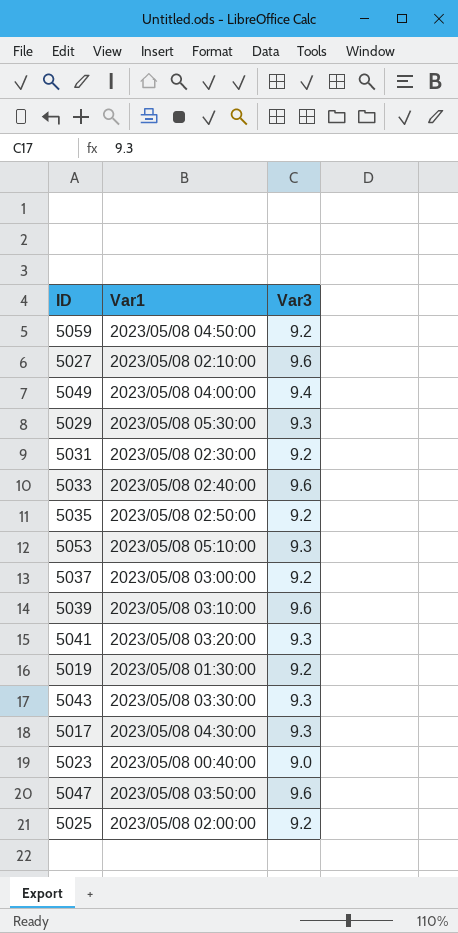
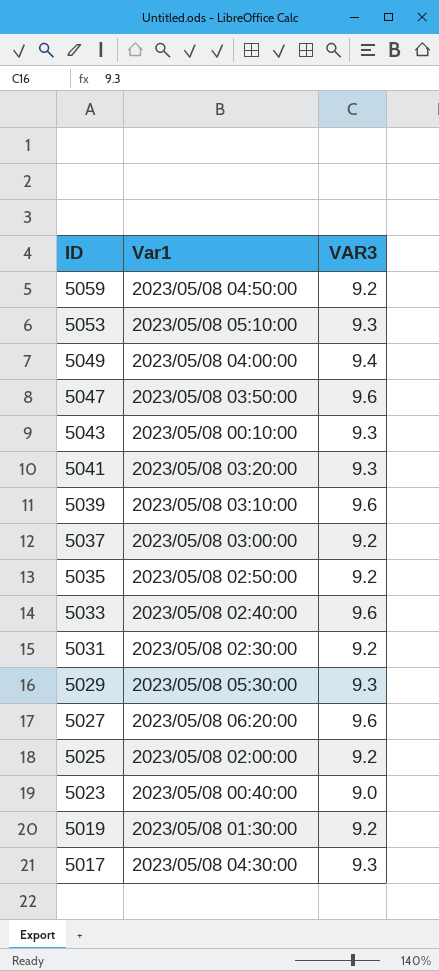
row order: none -> ID descending
column name: Var3 -> VAR3
5043 | Var1: 2023/05/08 03:30:00 -> 2023/05/08 00:10:00
5027 | Var1: 2023/05/08 02:10:00 -> 2023/05/08 06:20:00

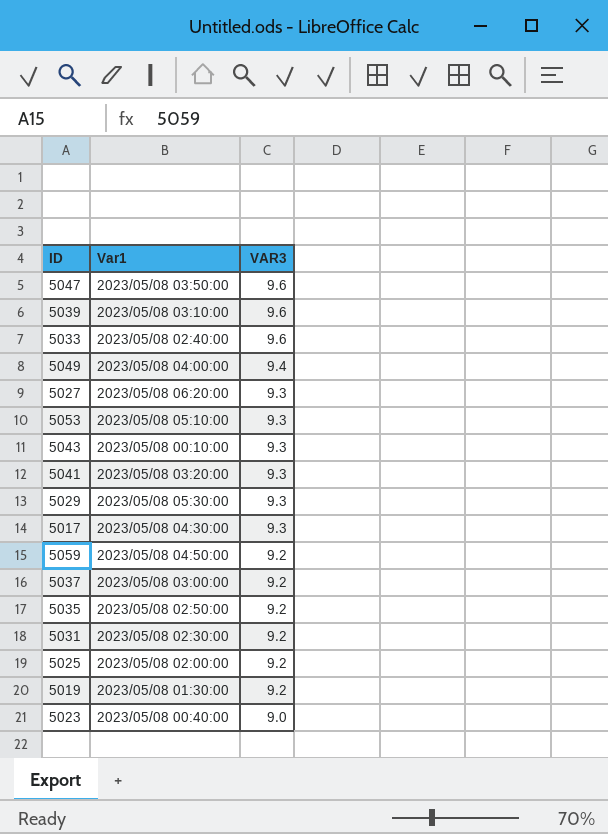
row order: ID descending -> VAR3 descending
5027 | VAR3: 9.6 -> 9.3

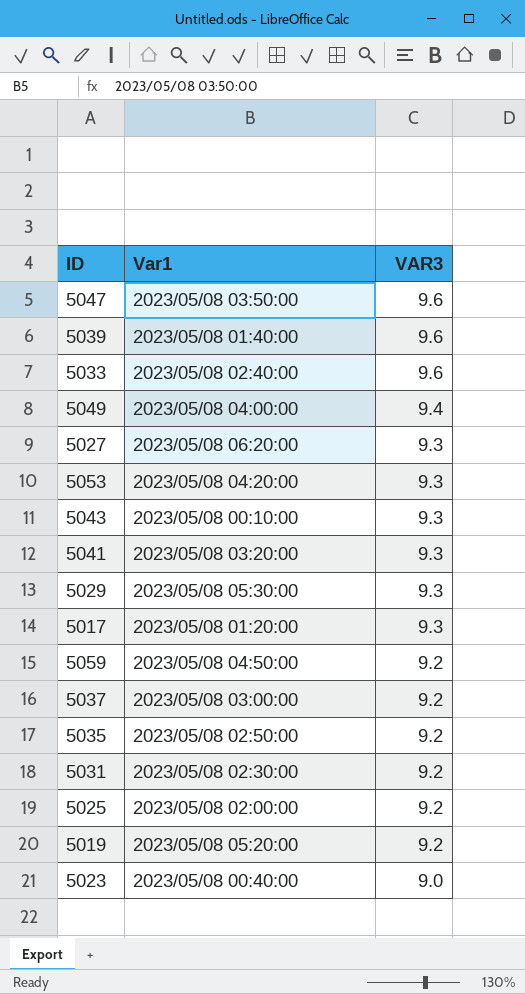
5039 | Var1: 2023/05/08 03:10:00 -> 2023/05/08 01:40:00
5053 | Var1: 2023/05/08 05:10:00 -> 2023/05/08 04:20:00
5017 | Var1: 2023/05/08 04:30:00 -> 2023/05/08 01:20:00
5019 | Var1: 2023/05/08 01:30:00 -> 2023/05/08 05:20:00

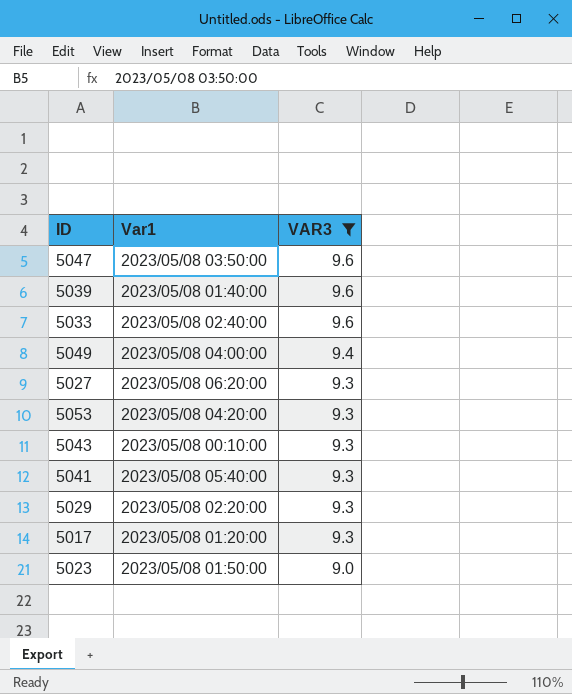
filter: none -> VAR3 != 9.2
5041 | Var1: 2023/05/08 03:20:00 -> 2023/05/08 05:40:00
5029 | Var1: 2023/05/08 05:30:00 -> 2023/05/08 02:20:00
5023 | Var1: 2023/05/08 00:40:00 -> 2023/05/08 01:50:00

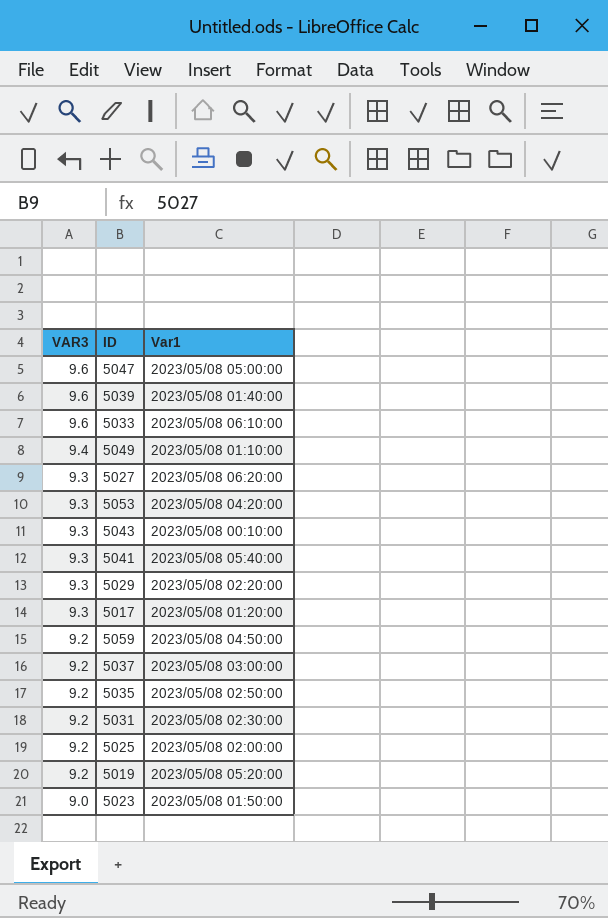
filter: VAR3 != 9.2 -> none
column VAR3 | position: 3 -> 1
5047 | Var1: 2023/05/08 03:50:00 -> 2023/05/08 05:00:00
5033 | Var1: 2023/05/08 02:40:00 -> 2023/05/08 06:10:00
5049 | Var1: 2023/05/08 04:00:00 -> 2023/05/08 01:10:00

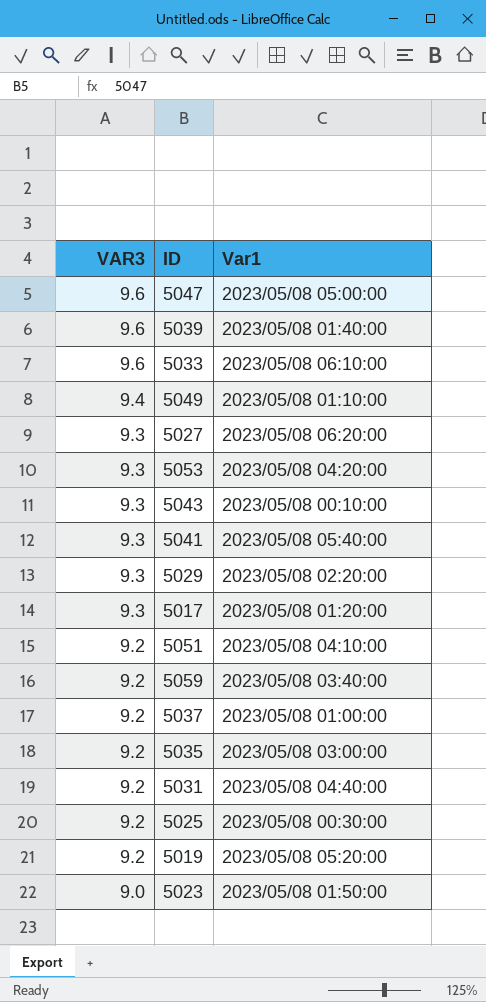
row 5051: none -> 9.2 | 2023/05/08 04:10:00
5059 | Var1: 2023/05/08 04:50:00 -> 2023/05/08 03:40:00
5037 | Var1: 2023/05/08 03:00:00 -> 2023/05/08 01:00:00
5035 | Var1: 2023/05/08 02:50:00 -> 2023/05/08 03:00:00
5031 | Var1: 2023/05/08 02:30:00 -> 2023/05/08 04:40:00
5025 | Var1: 2023/05/08 02:00:00 -> 2023/05/08 00:30:00

